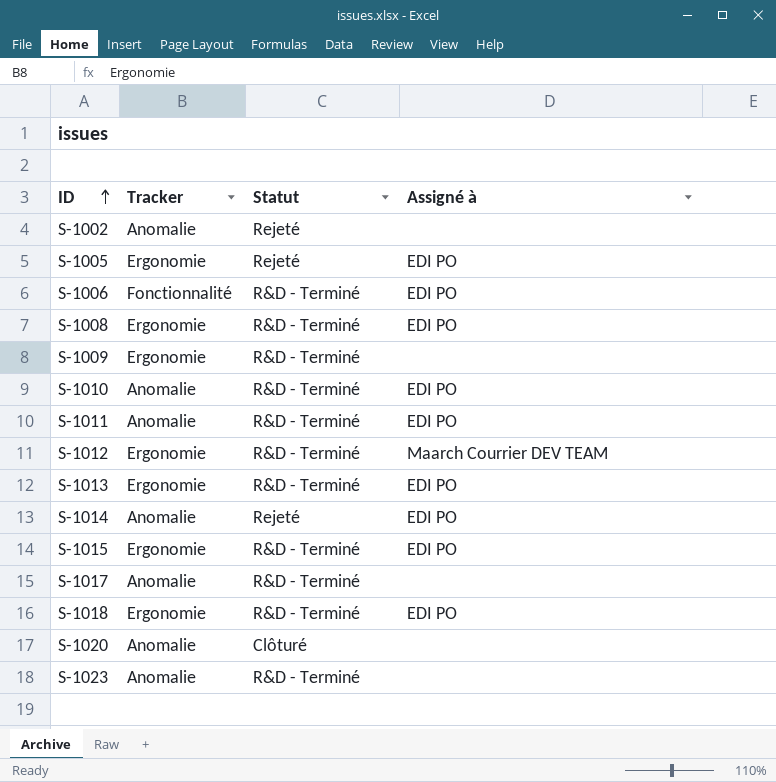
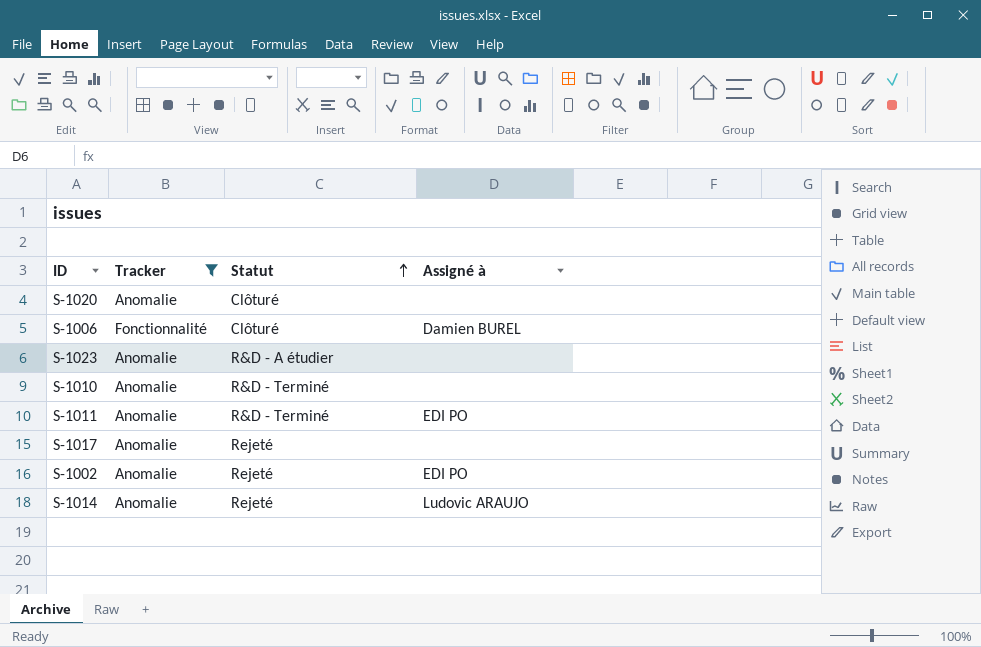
filter: none -> Tracker != Ergonomie
row order: ID ascending -> Statut ascending
S-1006 | Statut: R&D - Terminé -> Clôturé
S-1006 | Assigné à: EDI PO -> Damien BUREL
S-1023 | Statut: R&D - Terminé -> R&D - A étudier
S-1010 | Assigné à: EDI PO -> none
S-1017 | Statut: R&D - Terminé -> Rejeté
S-1002 | Assigné à: none -> EDI PO
S-1014 | Assigné à: EDI PO -> Ludovic ARAUJO

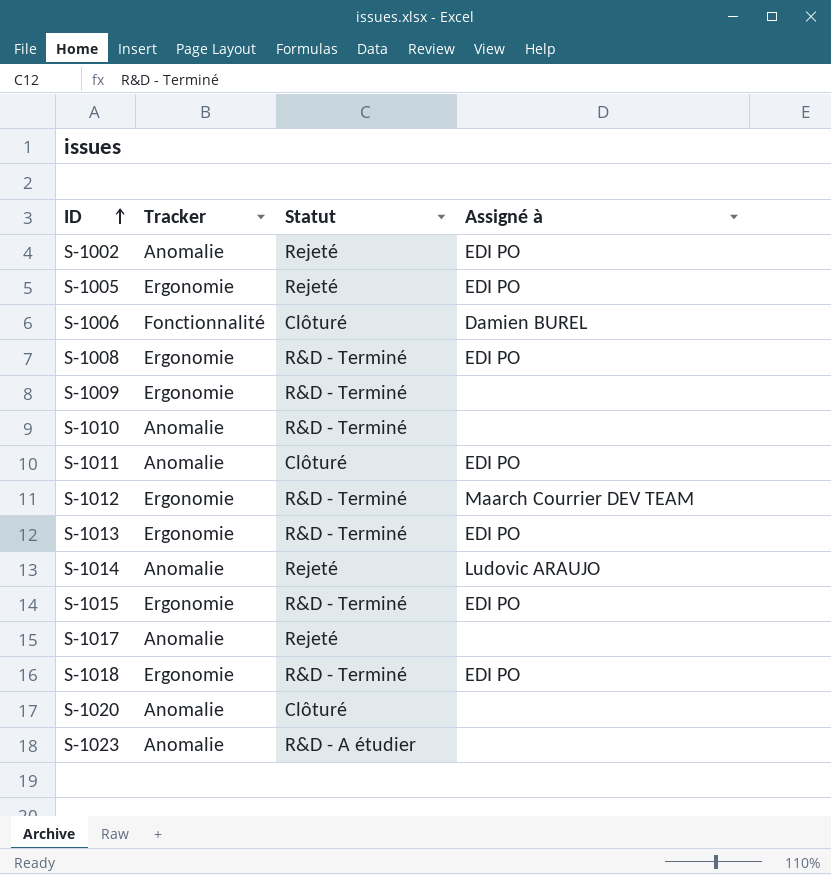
filter: Tracker != Ergonomie -> none
row order: Statut ascending -> ID ascending
S-1011 | Statut: R&D - Terminé -> Clôturé

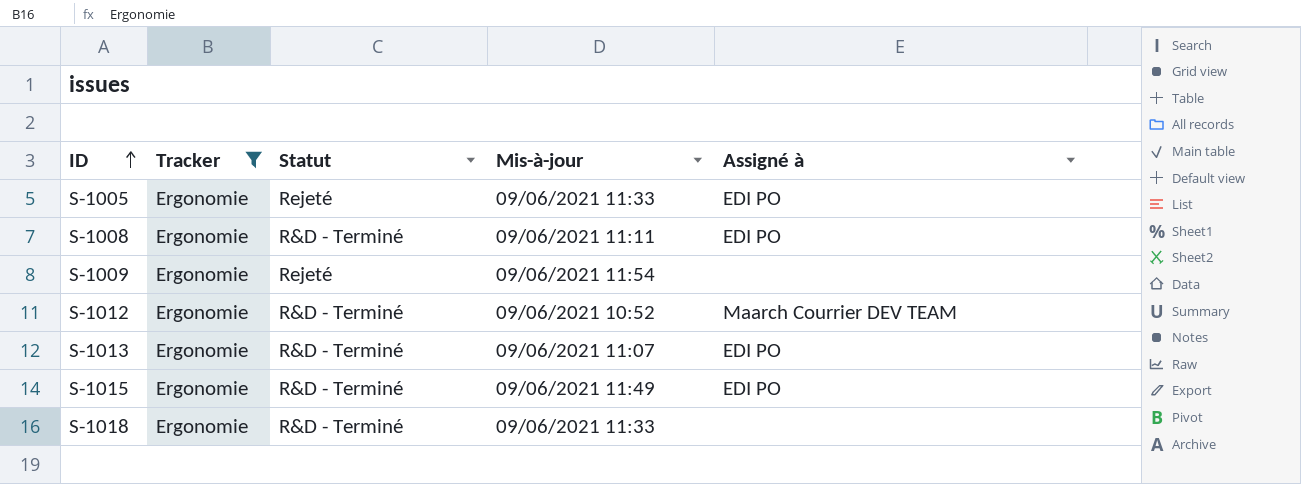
filter: none -> Tracker = Ergonomie
column Mis-à-jour | position: none -> 4
S-1009 | Statut: R&D - Terminé -> Rejeté
S-1018 | Assigné à: EDI PO -> none

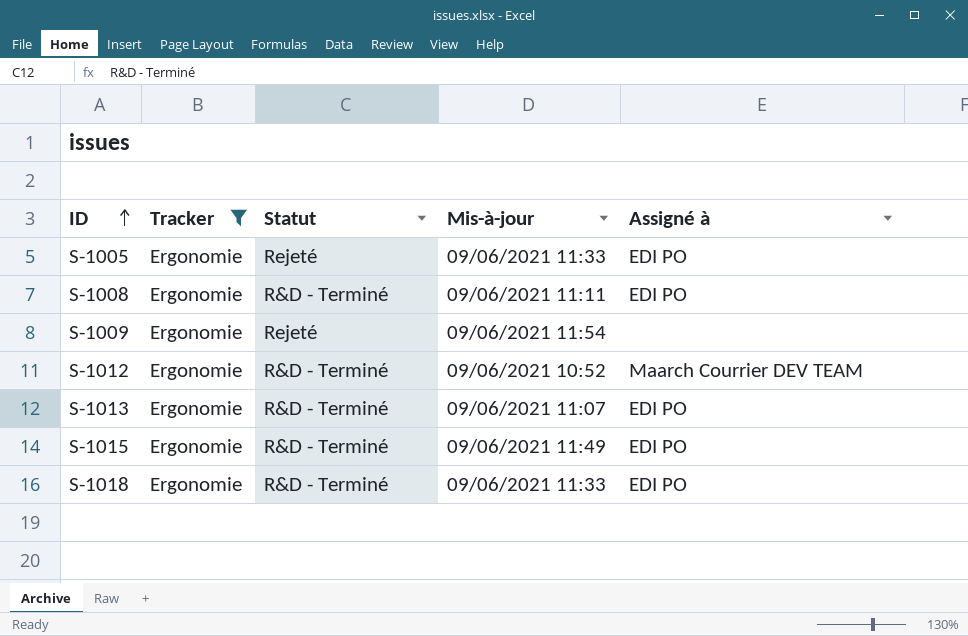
S-1018 | Assigné à: none -> EDI PO

